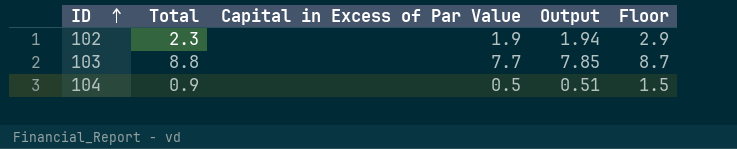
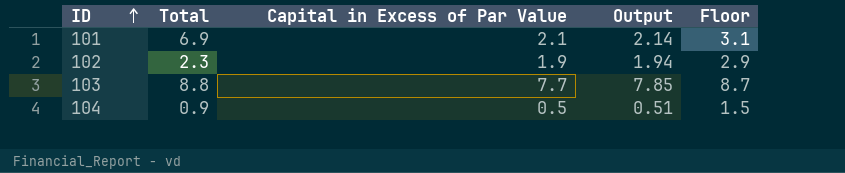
row 101: none -> 6.9 | 2.1 | 2.14 | 3.1

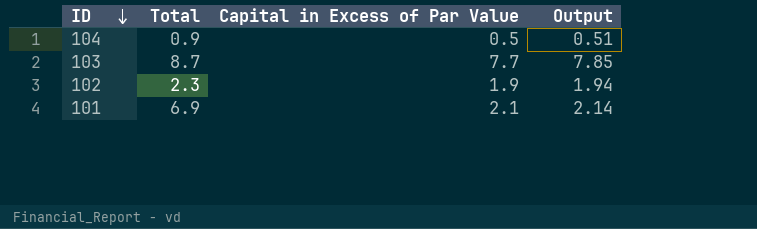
row order: ID ascending -> ID descending
column Floor | formula: [Capital in Excess of Par Value] + 1 -> none
103 | Total: 8.8 -> 8.7

